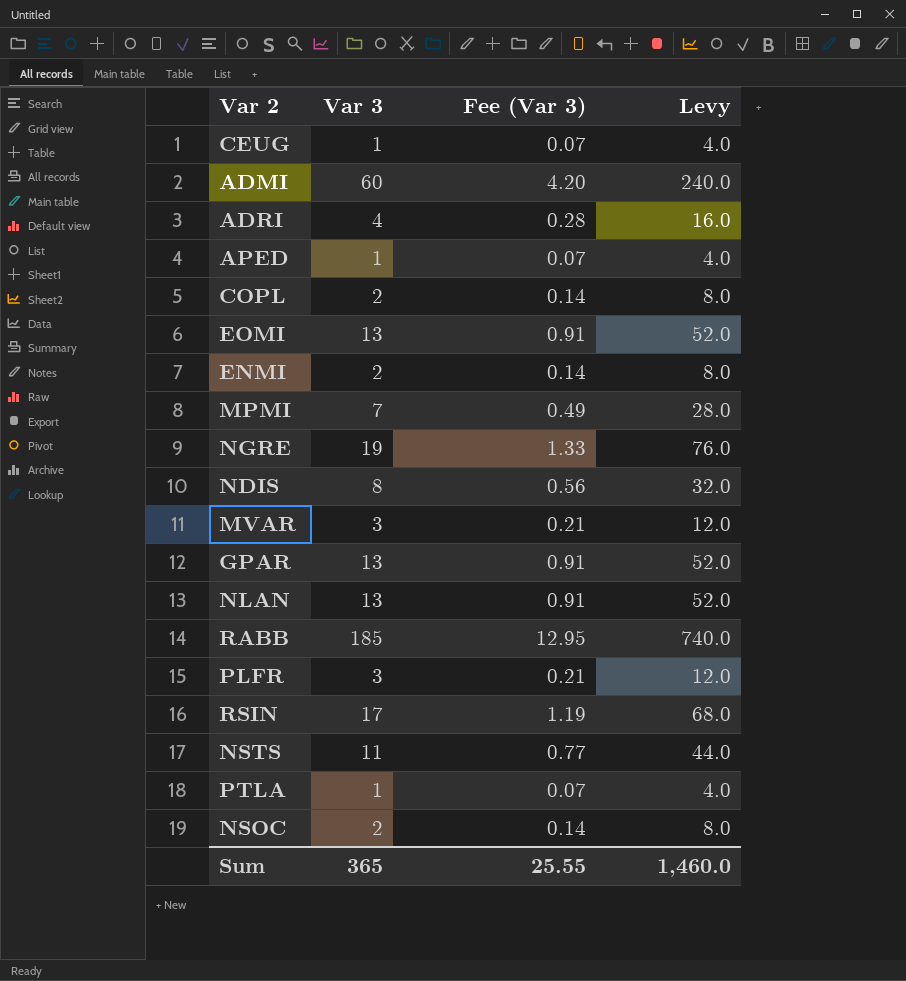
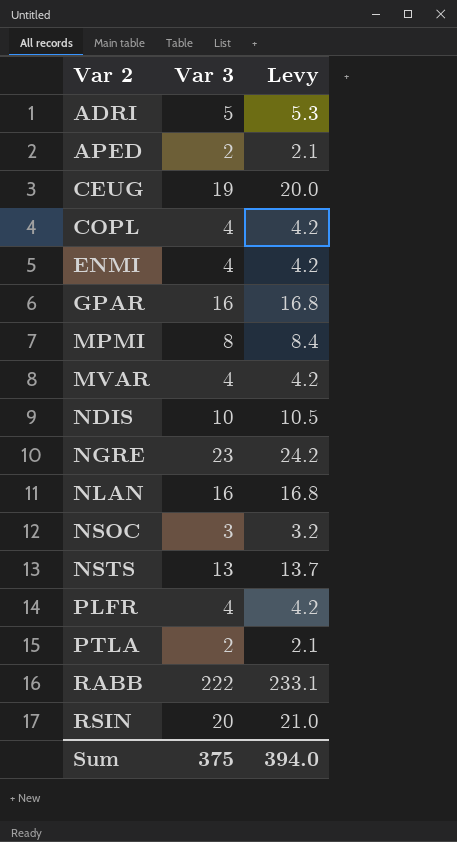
row order: none -> Var 2 ascending
column Fee (Var 3) | formula: [Var 3] * 0.07 -> none
column Levy | formula: [Var 3] * 4 -> [Var 3] * 1.05
row ADMI: 60 | 4.20 | 240.0 -> none
row EOMI: 13 | 0.91 | 52.0 -> none
ADRI | Var 3: 4 -> 5
APED | Var 3: 1 -> 2
CEUG | Var 3: 1 -> 19
COPL | Var 3: 2 -> 4
ENMI | Var 3: 2 -> 4
GPAR | Var 3: 13 -> 16
MPMI | Var 3: 7 -> 8
MVAR | Var 3: 3 -> 4
NDIS | Var 3: 8 -> 10
NGRE | Var 3: 19 -> 23
NLAN | Var 3: 13 -> 16
NSOC | Var 3: 2 -> 3
NSTS | Var 3: 11 -> 13
PLFR | Var 3: 3 -> 4
PTLA | Var 3: 1 -> 2
RABB | Var 3: 185 -> 222
RSIN | Var 3: 17 -> 20
Sum | Var 3: 365 -> 375
Sum | Levy: 1,460.0 -> 394.0

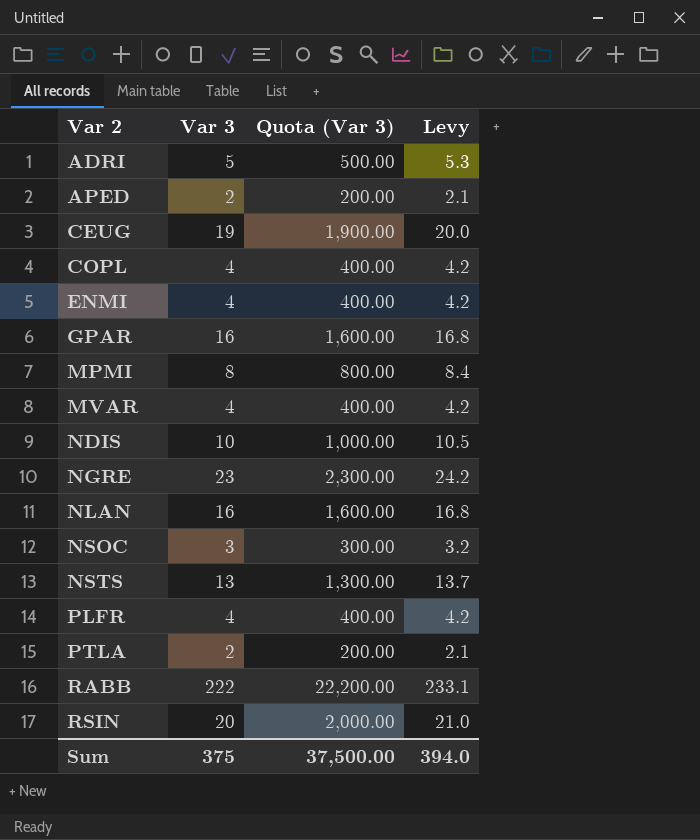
column Quota (Var 3) | formula: none -> [Var 3] * 100

